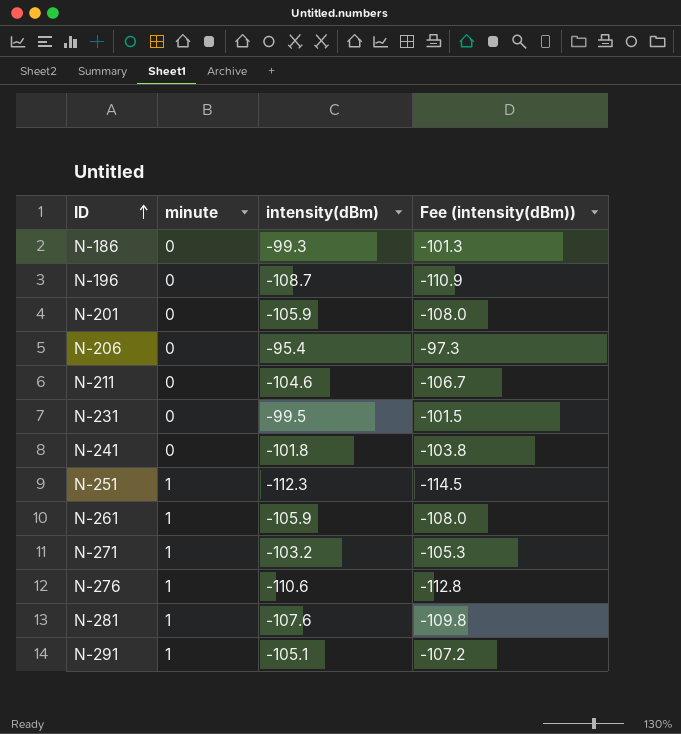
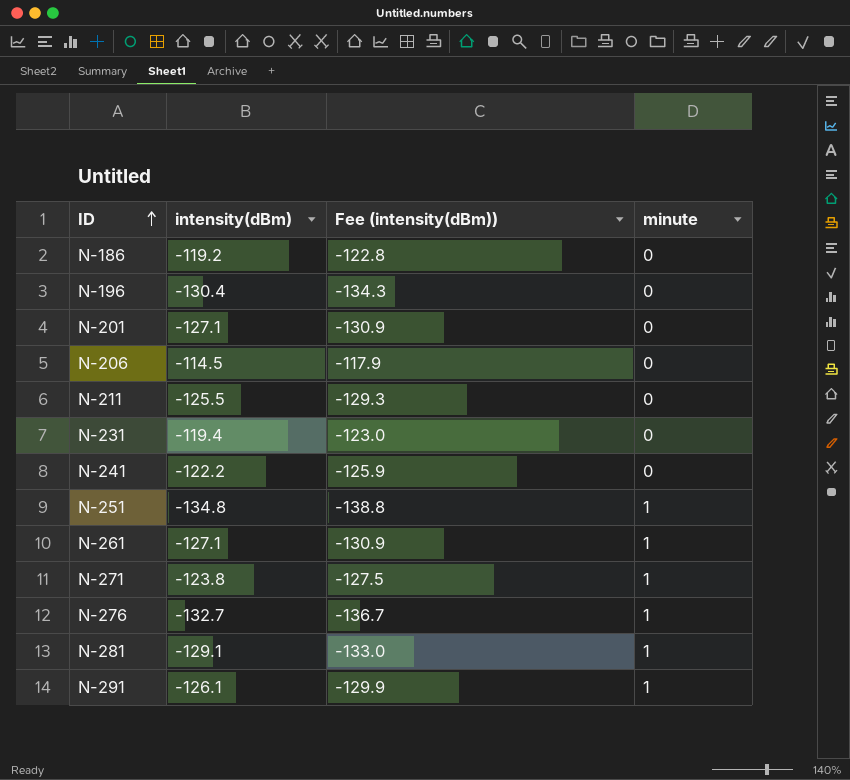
column Fee (intensity(dBm)) | formula: [intensity(dBm)] * 1.02 -> [intensity(dBm)] * 1.03
column minute | position: 2 -> 4
N-186 | intensity(dBm): -99.3 -> -119.2
N-196 | intensity(dBm): -108.7 -> -130.4
N-201 | intensity(dBm): -105.9 -> -127.1
N-206 | intensity(dBm): -95.4 -> -114.5
N-211 | intensity(dBm): -104.6 -> -125.5
N-231 | intensity(dBm): -99.5 -> -119.4
N-241 | intensity(dBm): -101.8 -> -122.2
N-251 | intensity(dBm): -112.3 -> -134.8
N-261 | intensity(dBm): -105.9 -> -127.1
N-271 | intensity(dBm): -103.2 -> -123.8
N-276 | intensity(dBm): -110.6 -> -132.7
N-281 | intensity(dBm): -107.6 -> -129.1
N-291 | intensity(dBm): -105.1 -> -126.1

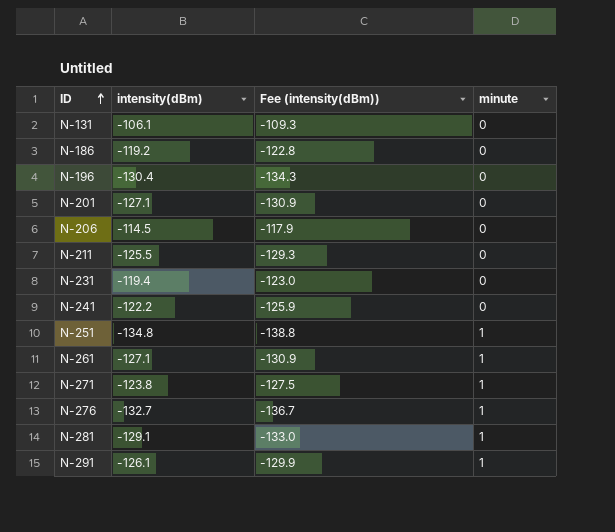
row N-131: none -> -106.1 | -109.3 | 0

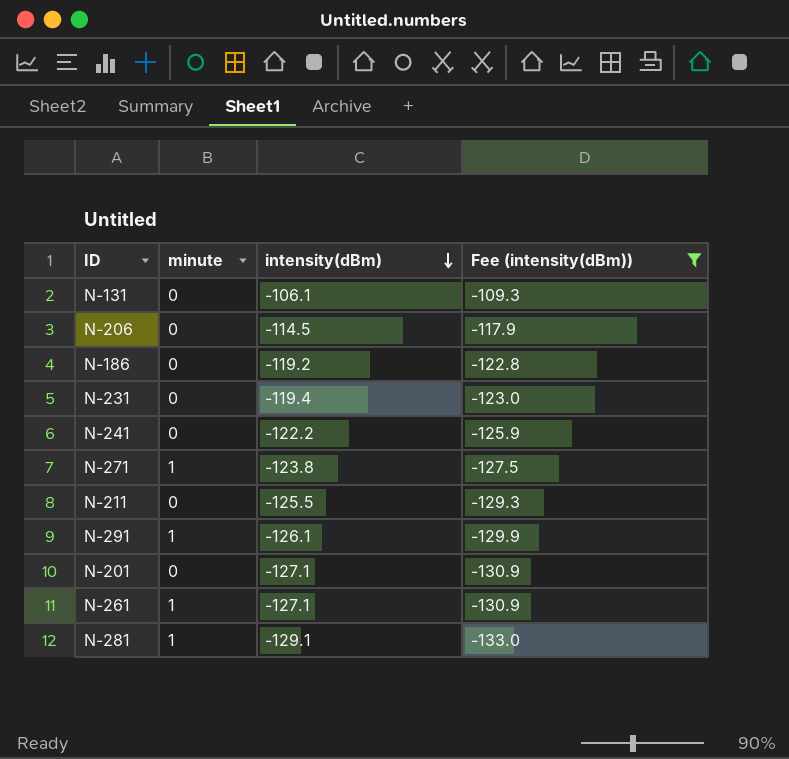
filter: none -> Fee (intensity(dBm)) >= -133.0
row order: ID ascending -> intensity(dBm) descending
column minute | position: 4 -> 2

